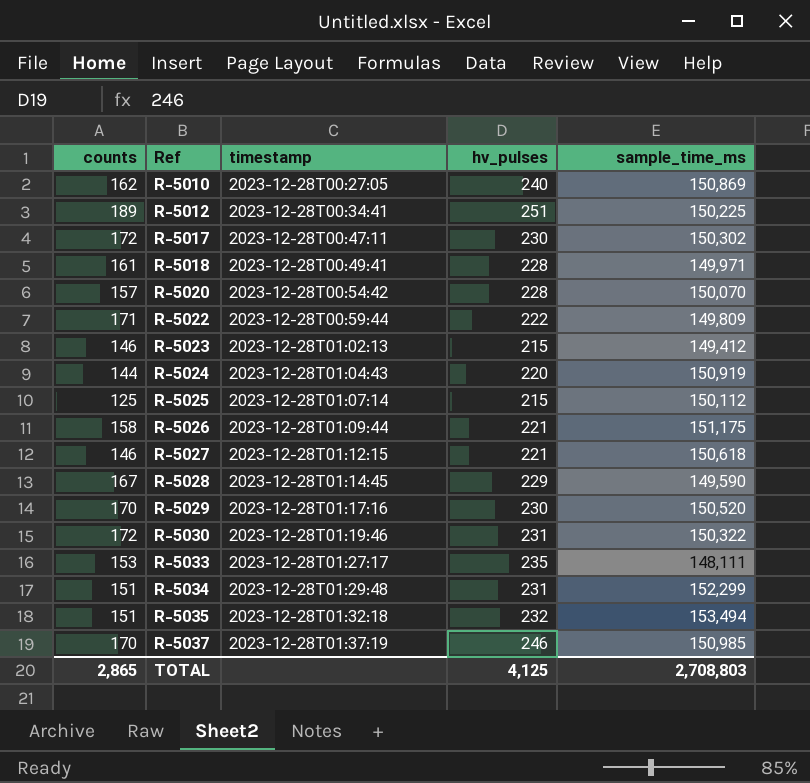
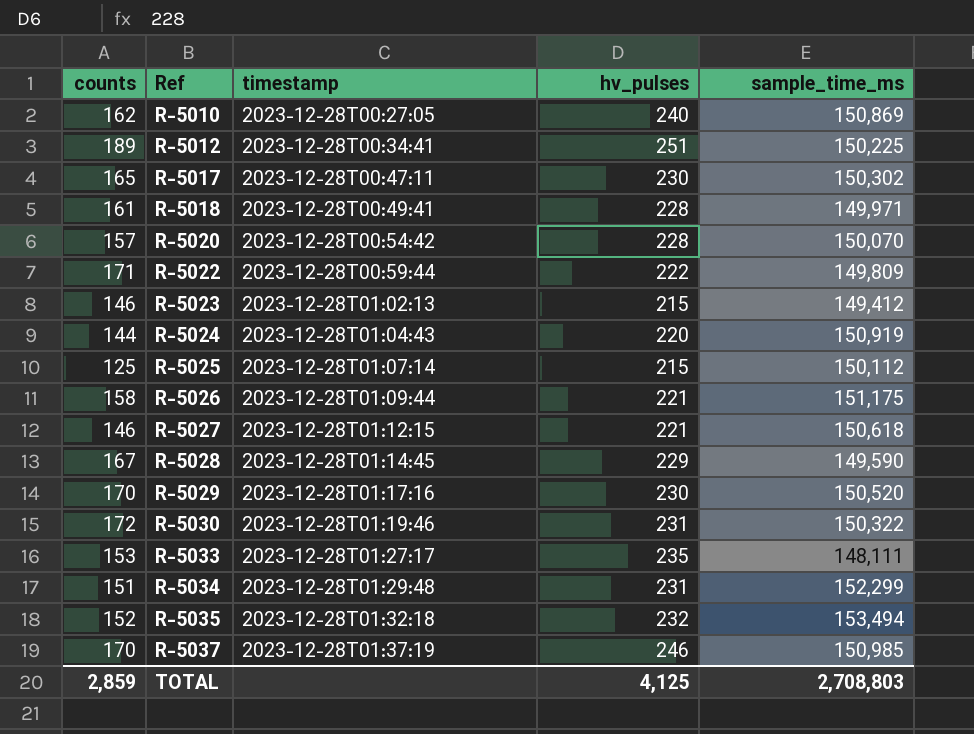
R-5017 | counts: 172 -> 165
R-5035 | counts: 151 -> 152
TOTAL | counts: 2,865 -> 2,859

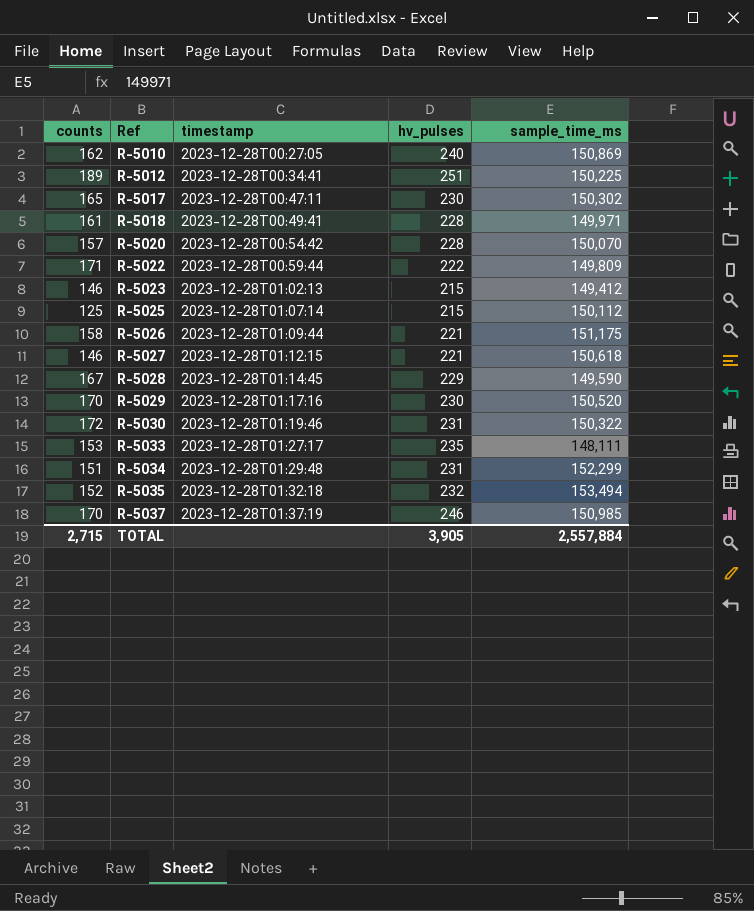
row R-5024: 144 | 2023-12-28T01:04:43 | 220 | 150,919 -> none
TOTAL | counts: 2,859 -> 2,715
TOTAL | hv_pulses: 4,125 -> 3,905
TOTAL | sample_time_ms: 2,708,803 -> 2,557,884

